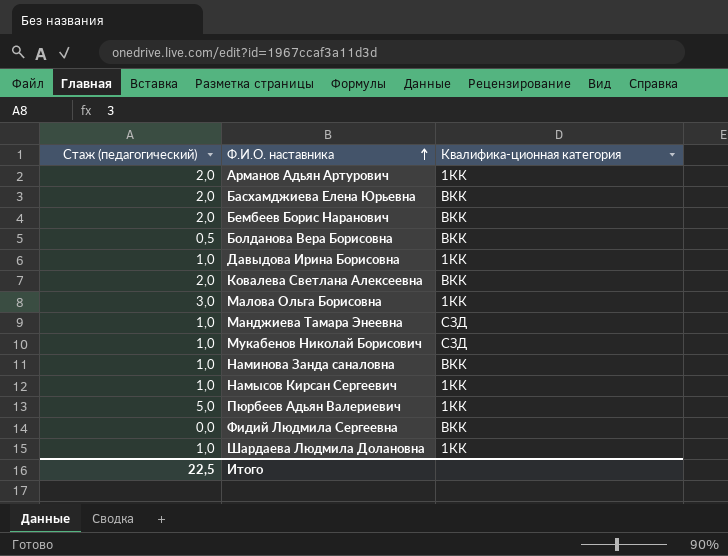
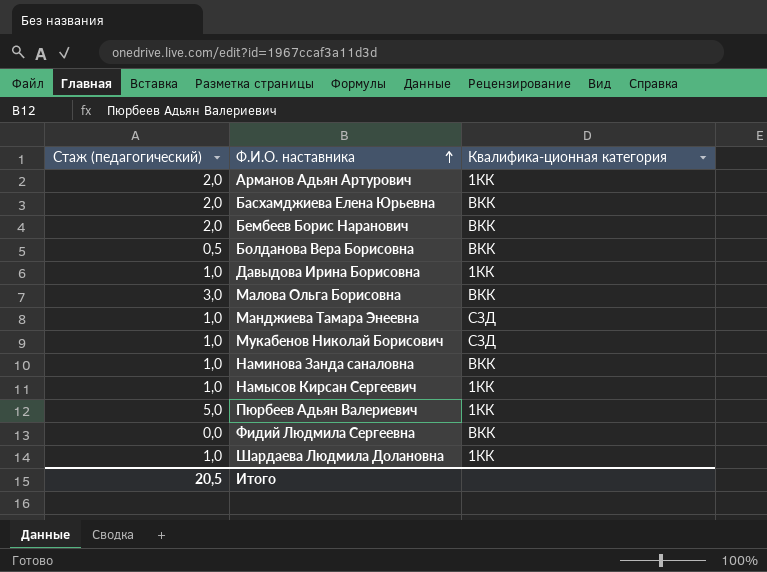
row Ковалева Светлана Алексеевна: 2,0 | ВКК -> none
Малова Ольга Борисовна | Квалифика-ционная категория: 1КК -> ВКК
Итого | Стаж (педагогический): 22,5 -> 20,5

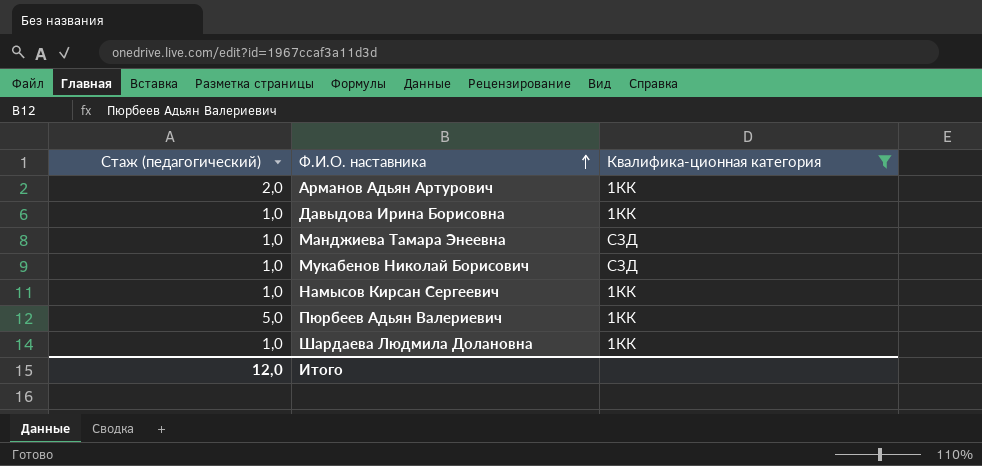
filter: none -> Квалифика-ционная категория != ВКК
Итого | Стаж (педагогический): 20,5 -> 12,0

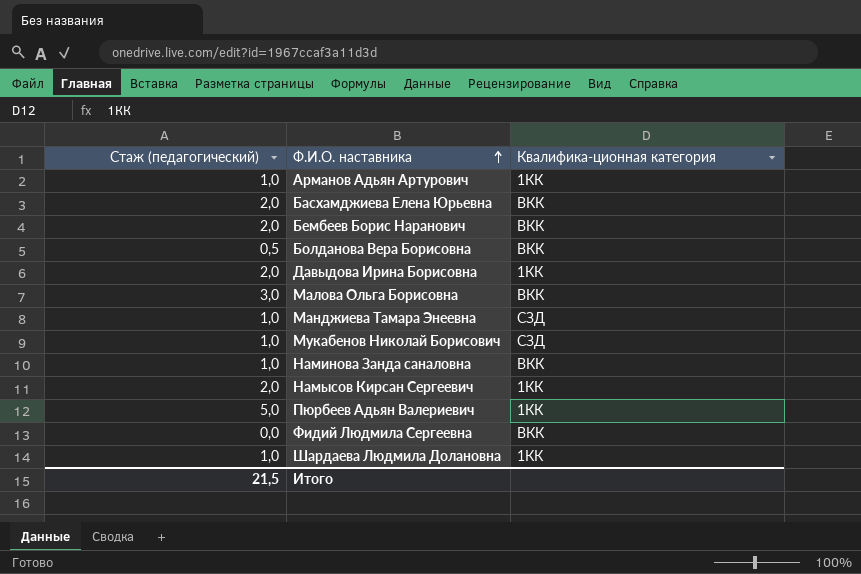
filter: Квалифика-ционная категория != ВКК -> none
Арманов Адьян Артурович | Стаж (педагогический): 2,0 -> 1,0
Давыдова Ирина Борисовна | Стаж (педагогический): 1,0 -> 2,0
Намысов Кирсан Сергеевич | Стаж (педагогический): 1,0 -> 2,0
Итого | Стаж (педагогический): 12,0 -> 21,5

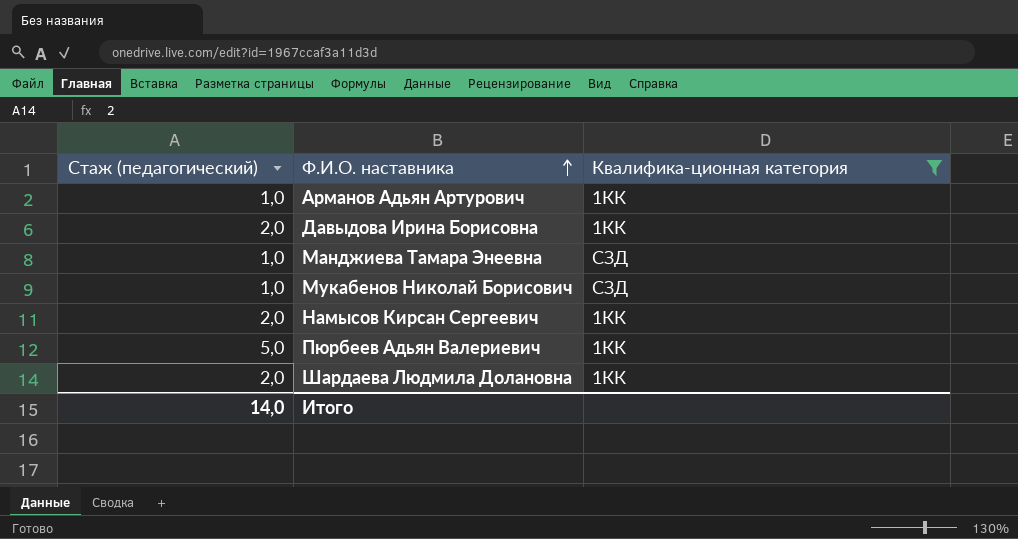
filter: none -> Квалифика-ционная категория != ВКК
Шардаева Людмила Долановна | Стаж (педагогический): 1,0 -> 2,0
Итого | Стаж (педагогический): 21,5 -> 14,0

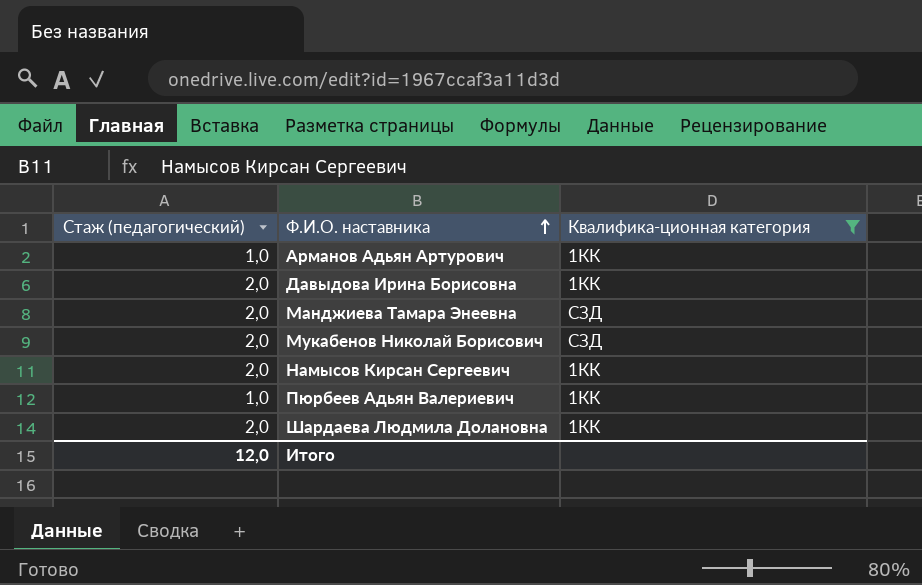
Манджиева Тамара Энеевна | Стаж (педагогический): 1,0 -> 2,0
Мукабенов Николай Борисович | Стаж (педагогический): 1,0 -> 2,0
Пюрбеев Адьян Валериевич | Стаж (педагогический): 5,0 -> 1,0
Итого | Стаж (педагогический): 14,0 -> 12,0

